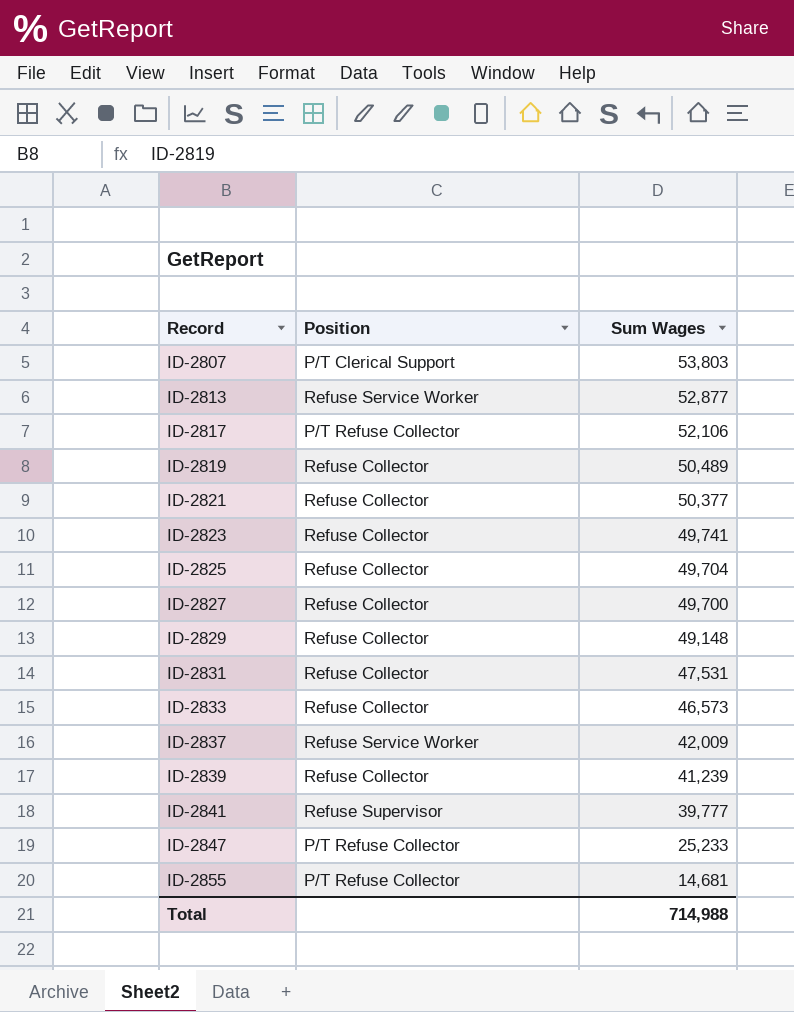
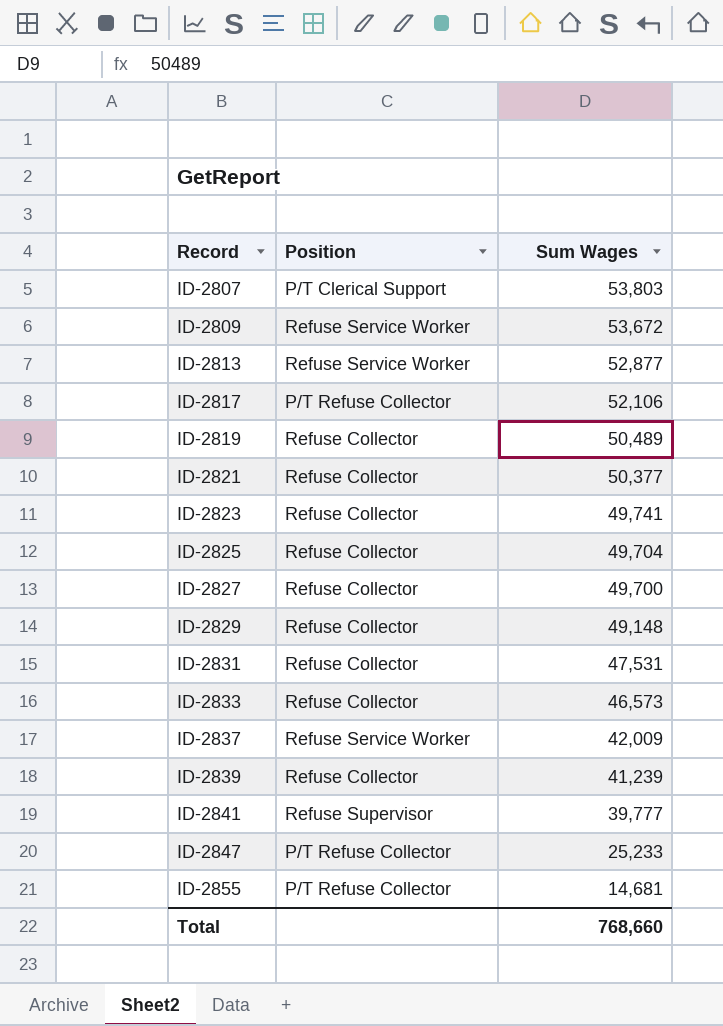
row ID-2809: none -> Refuse Service Worker | 53,672
Total | Sum Wages: 714,988 -> 768,660

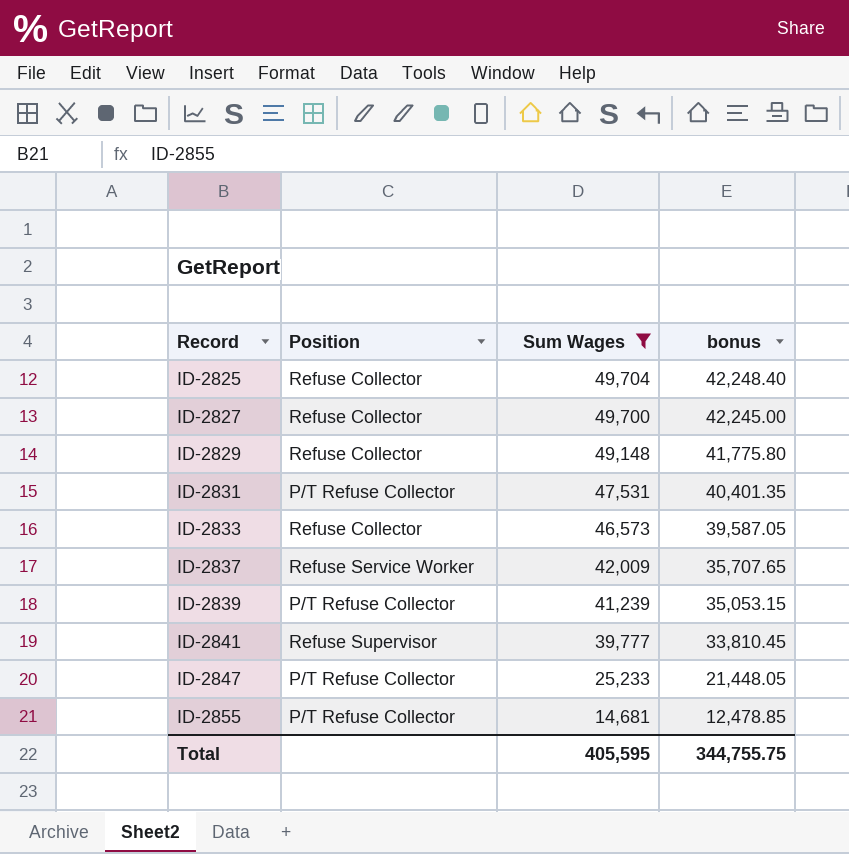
filter: none -> Sum Wages <= 49,704
column bonus | formula: none -> [Sum Wages] * 0.85
ID-2831 | Position: Refuse Collector -> P/T Refuse Collector
ID-2839 | Position: Refuse Collector -> P/T Refuse Collector
Total | Sum Wages: 768,660 -> 405,595

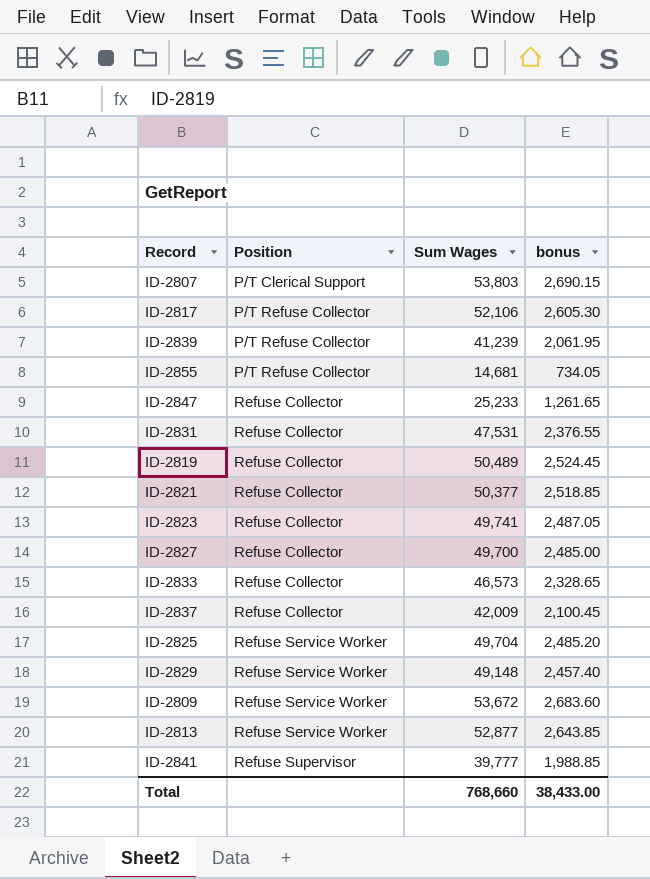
filter: Sum Wages <= 49,704 -> none
row order: Record ascending -> Position ascending
column bonus | formula: [Sum Wages] * 0.85 -> [Sum Wages] * 0.05
ID-2847 | Position: P/T Refuse Collector -> Refuse Collector
ID-2831 | Position: P/T Refuse Collector -> Refuse Collector
ID-2837 | Position: Refuse Service Worker -> Refuse Collector
ID-2825 | Position: Refuse Collector -> Refuse Service Worker
ID-2829 | Position: Refuse Collector -> Refuse Service Worker
Total | Sum Wages: 405,595 -> 768,660
Total | bonus: 344,755.75 -> 38,433.00

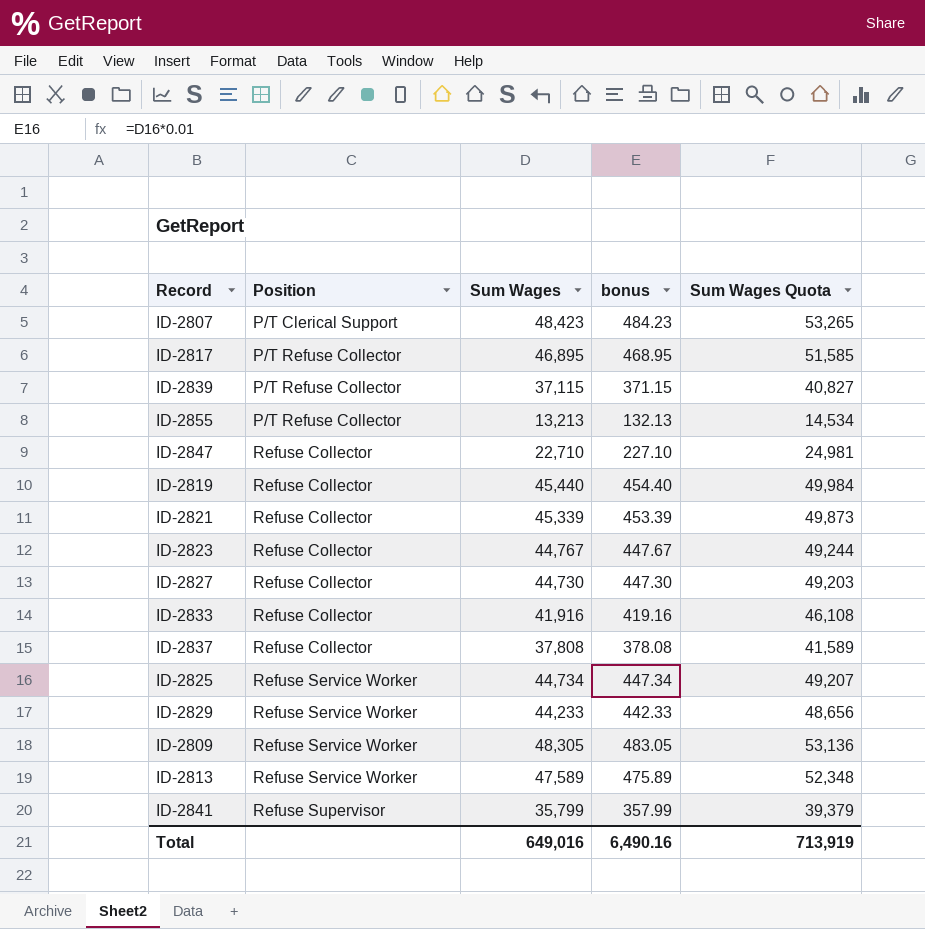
column bonus | formula: [Sum Wages] * 0.05 -> [Sum Wages] * 0.01
column Sum Wages Quota | formula: none -> [Sum Wages] * 1.1
row ID-2831: Refuse Collector | 47,531 | 2,376.55 -> none
ID-2807 | Sum Wages: 53,803 -> 48,423
ID-2817 | Sum Wages: 52,106 -> 46,895
ID-2839 | Sum Wages: 41,239 -> 37,115
ID-2855 | Sum Wages: 14,681 -> 13,213
ID-2847 | Sum Wages: 25,233 -> 22,710
ID-2819 | Sum Wages: 50,489 -> 45,440
ID-2821 | Sum Wages: 50,377 -> 45,339
ID-2823 | Sum Wages: 49,741 -> 44,767
ID-2827 | Sum Wages: 49,700 -> 44,730
ID-2833 | Sum Wages: 46,573 -> 41,916
ID-2837 | Sum Wages: 42,009 -> 37,808
ID-2825 | Sum Wages: 49,704 -> 44,734
ID-2829 | Sum Wages: 49,148 -> 44,233
ID-2809 | Sum Wages: 53,672 -> 48,305
ID-2813 | Sum Wages: 52,877 -> 47,589
ID-2841 | Sum Wages: 39,777 -> 35,799
Total | Sum Wages: 768,660 -> 649,016
Total | bonus: 38,433.00 -> 6,490.16

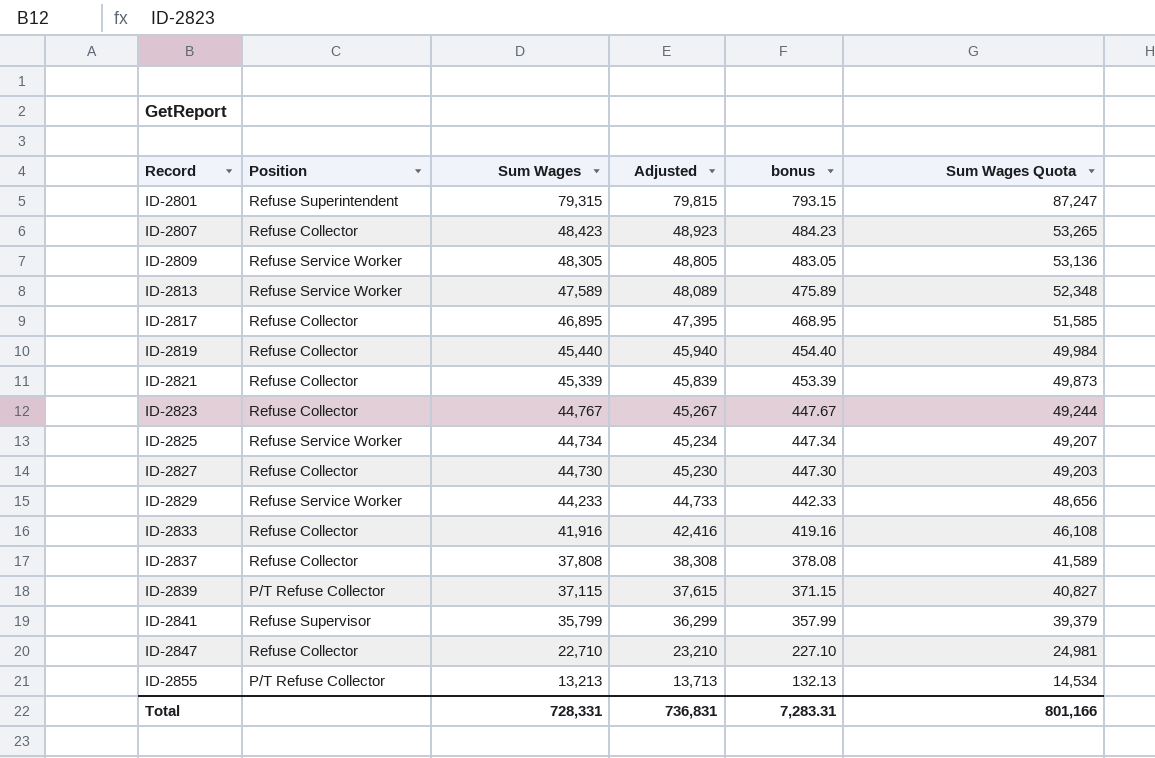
row order: Position ascending -> Record ascending
column Adjusted | formula: none -> [Sum Wages] + 500
row ID-2801: none -> Refuse Superintendent | 79,315 | 79,815 | 793.15 | 87,247
ID-2807 | Position: P/T Clerical Support -> Refuse Collector
ID-2817 | Position: P/T Refuse Collector -> Refuse Collector
Total | Sum Wages: 649,016 -> 728,331
Total | bonus: 6,490.16 -> 7,283.31
Total | Sum Wages Quota: 713,919 -> 801,166

